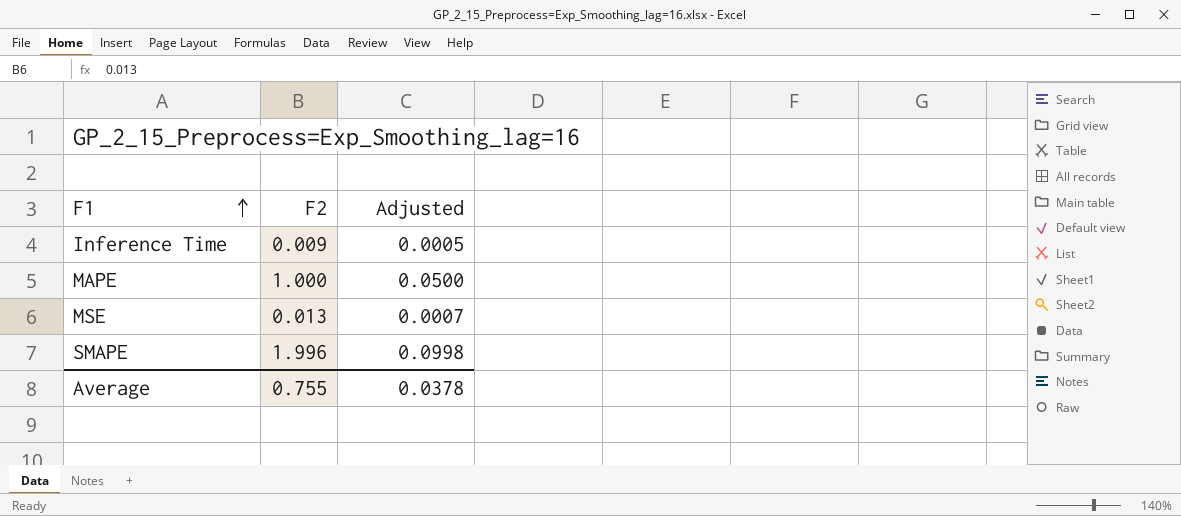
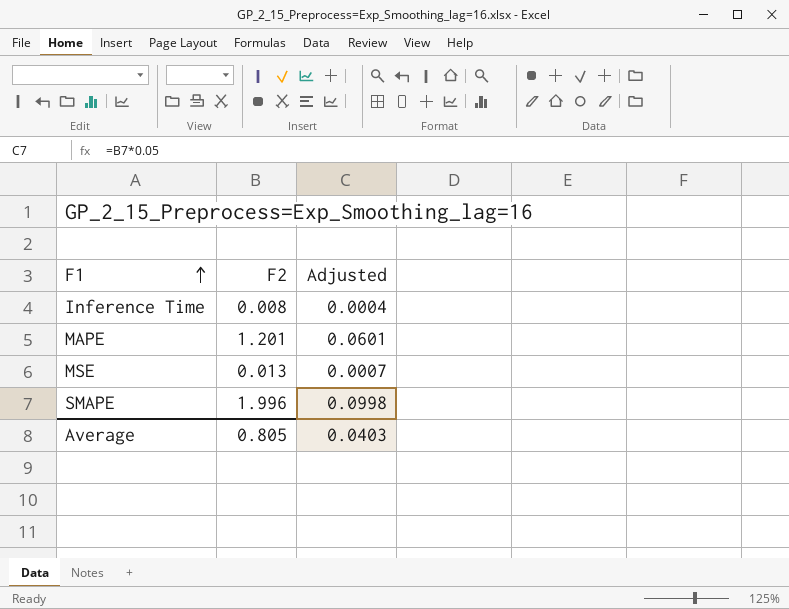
Inference Time | F2: 0.009 -> 0.008
Inference Time | Adjusted: 0.0005 -> 0.0004
MAPE | F2: 1.000 -> 1.201
MAPE | Adjusted: 0.0500 -> 0.0601
Average | F2: 0.755 -> 0.805
Average | Adjusted: 0.0378 -> 0.0403

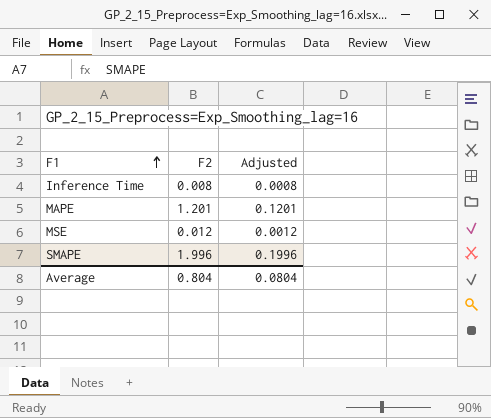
column Adjusted | formula: [F2] * 0.05 -> [F2] * 0.1
MSE | F2: 0.013 -> 0.012
Average | F2: 0.805 -> 0.804
Average | Adjusted: 0.0403 -> 0.0804

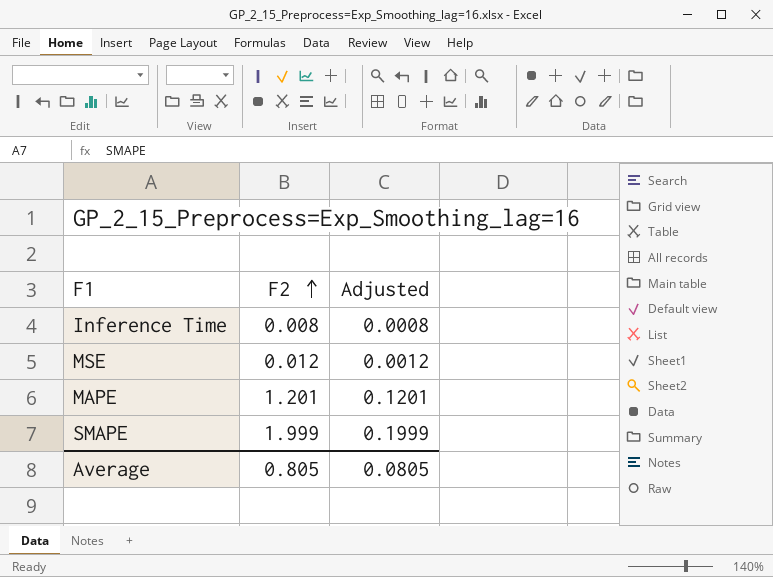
row order: F1 ascending -> F2 ascending
SMAPE | F2: 1.996 -> 1.999
SMAPE | Adjusted: 0.1996 -> 0.1999
Average | F2: 0.804 -> 0.805
Average | Adjusted: 0.0804 -> 0.0805

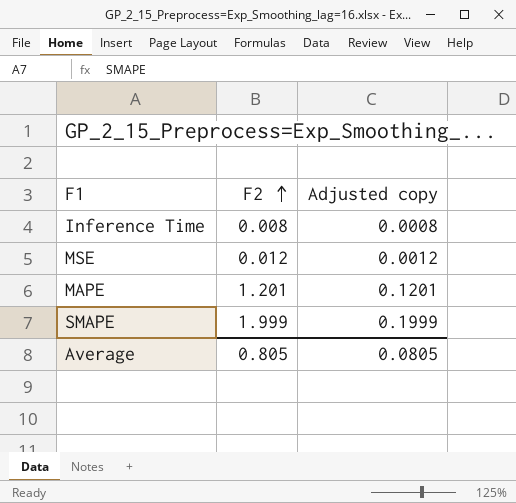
column name: Adjusted -> Adjusted copy

